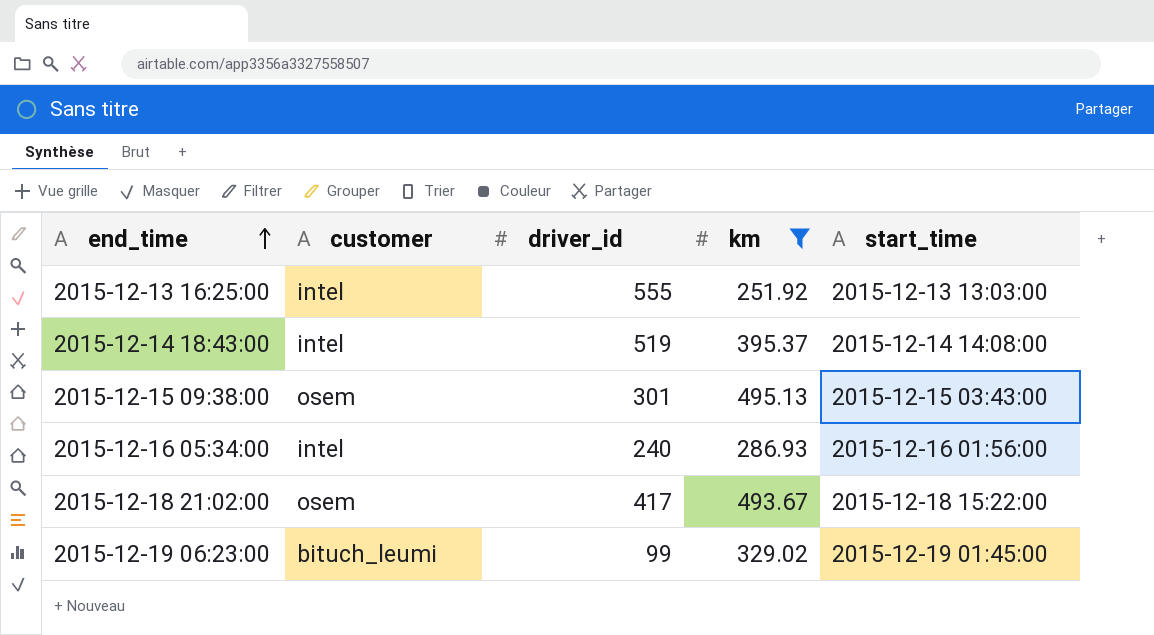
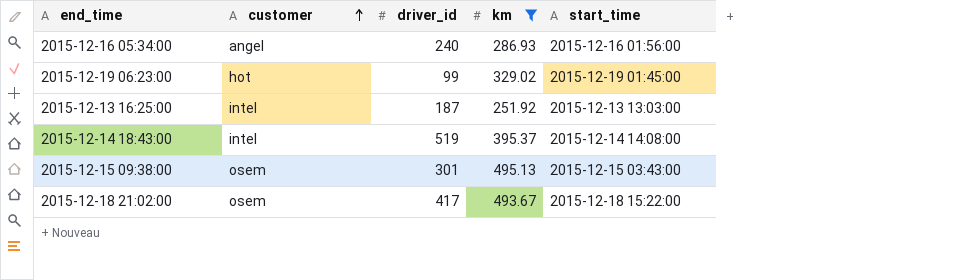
row order: end_time ascending -> customer ascending
2015-12-16 05:34:00 | customer: intel -> angel
2015-12-19 06:23:00 | customer: bituch_leumi -> hot
2015-12-13 16:25:00 | driver_id: 555 -> 187

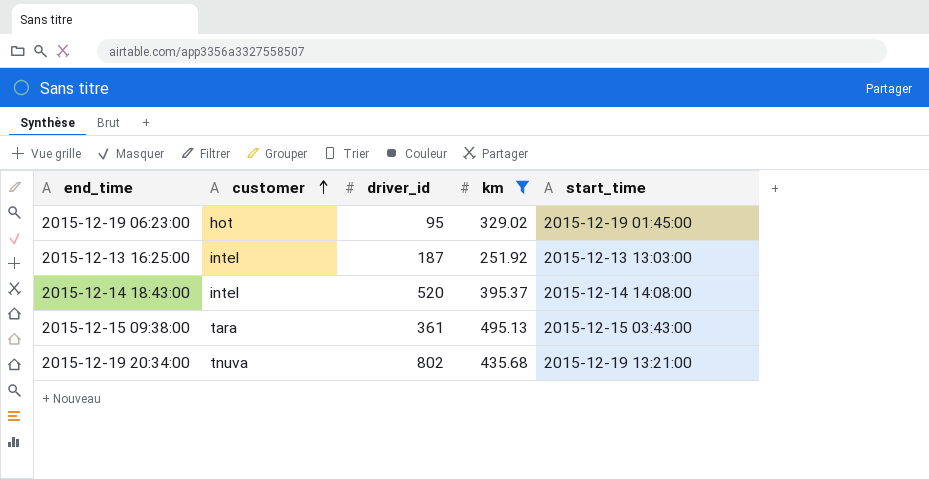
row 2015-12-16 05:34:00: angel | 240 | 286.93 | 2015-12-16 01:56:00 -> none
row 2015-12-18 21:02:00: osem | 417 | 493.67 | 2015-12-18 15:22:00 -> none
2015-12-19 06:23:00 | driver_id: 99 -> 95
2015-12-14 18:43:00 | driver_id: 519 -> 520
2015-12-15 09:38:00 | customer: osem -> tara
2015-12-15 09:38:00 | driver_id: 301 -> 361
row 2015-12-19 20:34:00: none -> tnuva | 802 | 435.68 | 2015-12-19 13:21:00

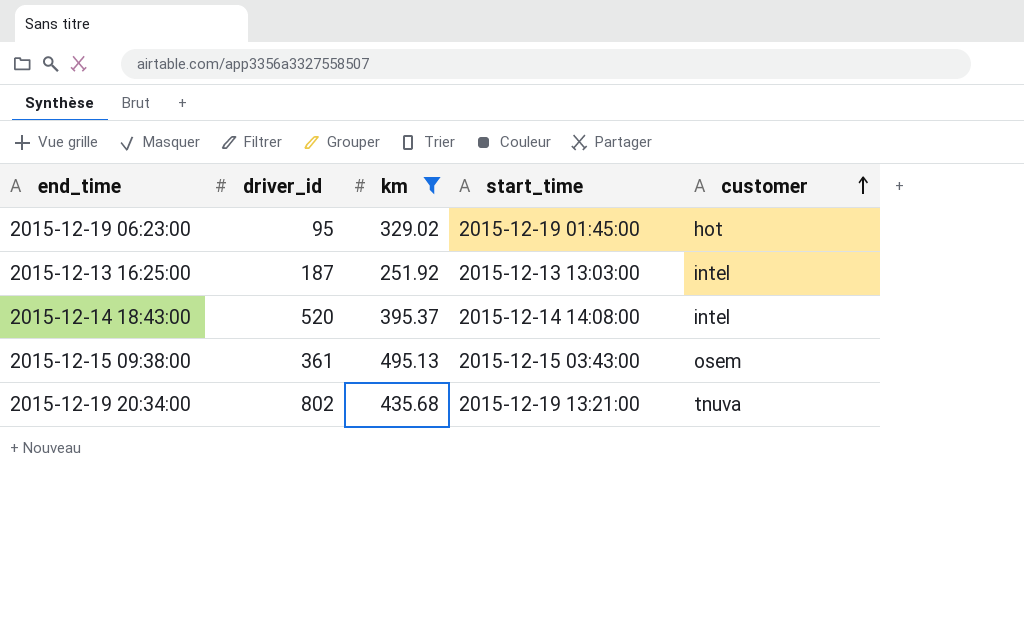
column customer | position: 2 -> 5
2015-12-15 09:38:00 | customer: tara -> osem

